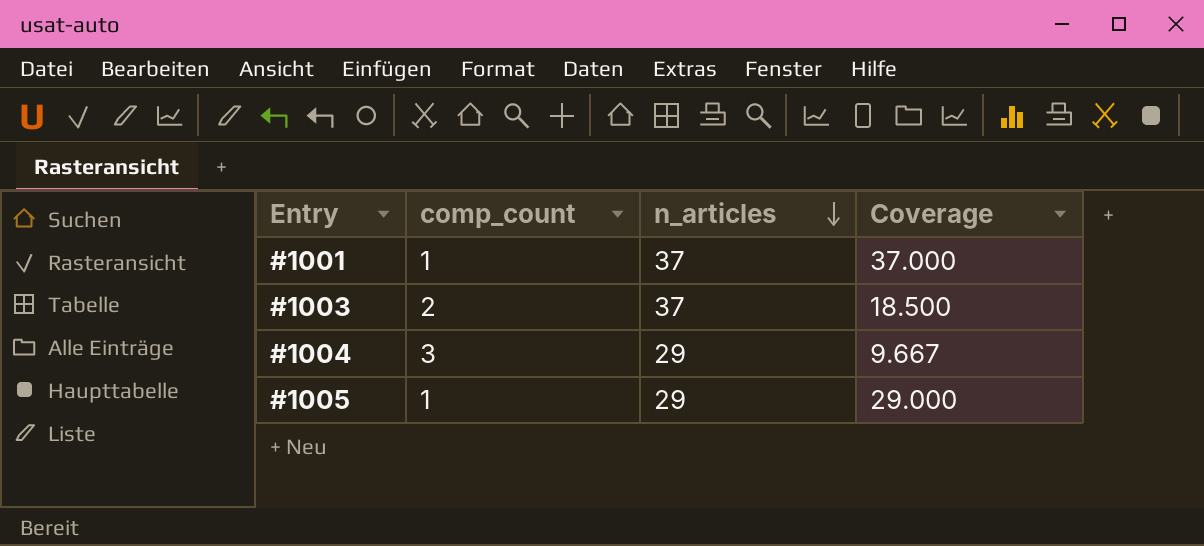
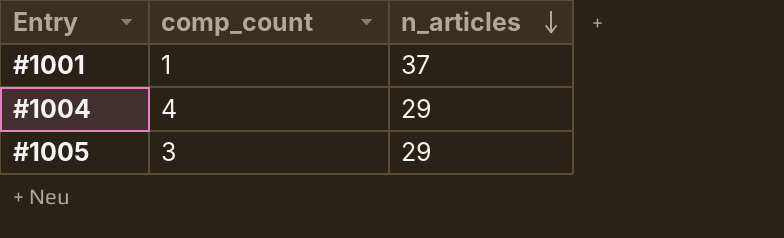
column Coverage | formula: [n_articles] / [comp_count] -> none
row #1003: 2 | 37 | 18.500 -> none
#1004 | comp_count: 3 -> 4
#1005 | comp_count: 1 -> 3

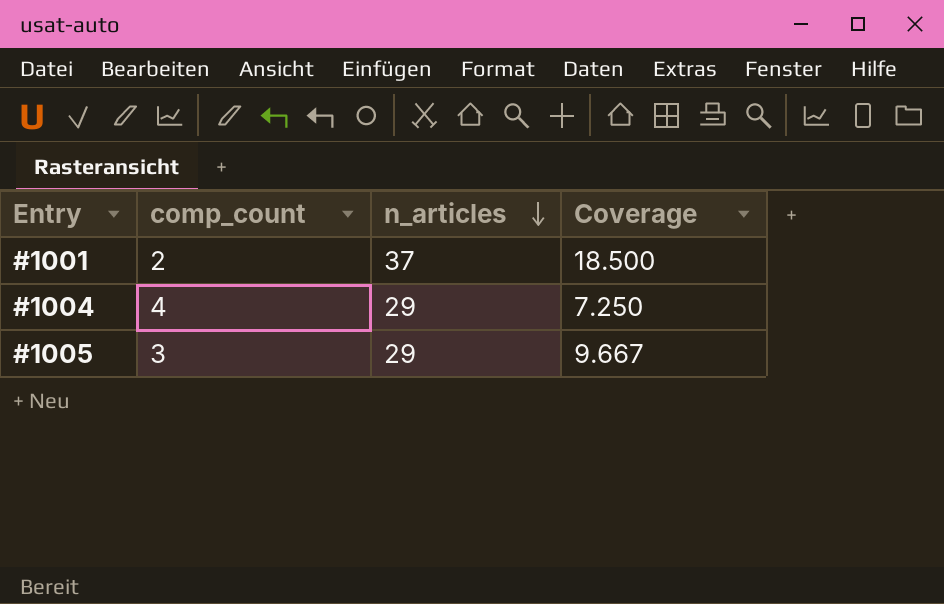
column Coverage | formula: none -> [n_articles] / [comp_count]
#1001 | comp_count: 1 -> 2

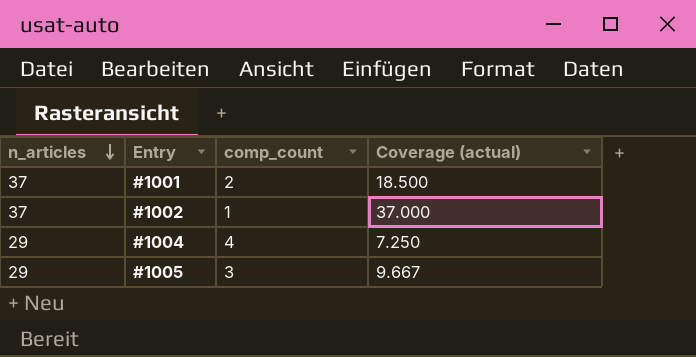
column n_articles | position: 3 -> 1
column name: Coverage -> Coverage (actual)
row #1002: none -> 37 | 1 | 37.000

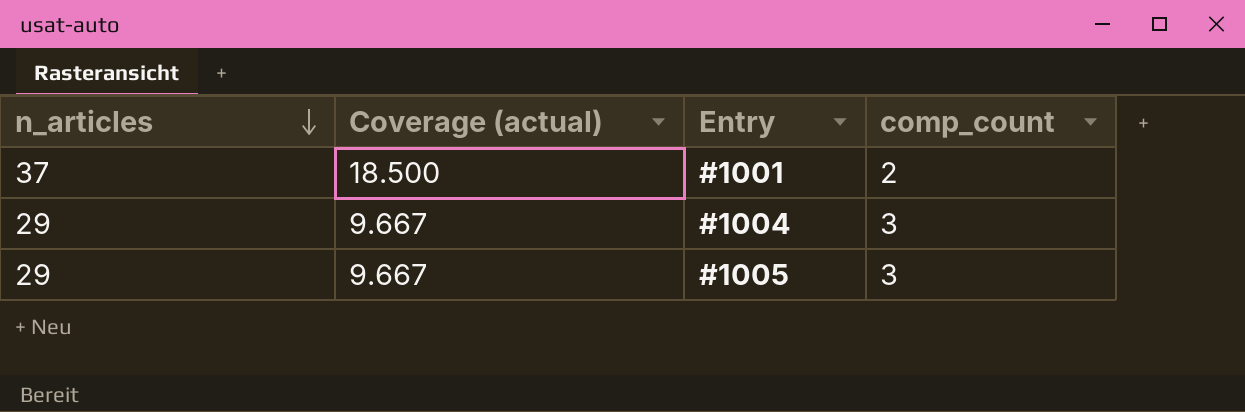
column Coverage (actual) | position: 4 -> 2
row #1002: 37 | 1 | 37.000 -> none
#1004 | Coverage (actual): 7.250 -> 9.667
#1004 | comp_count: 4 -> 3

